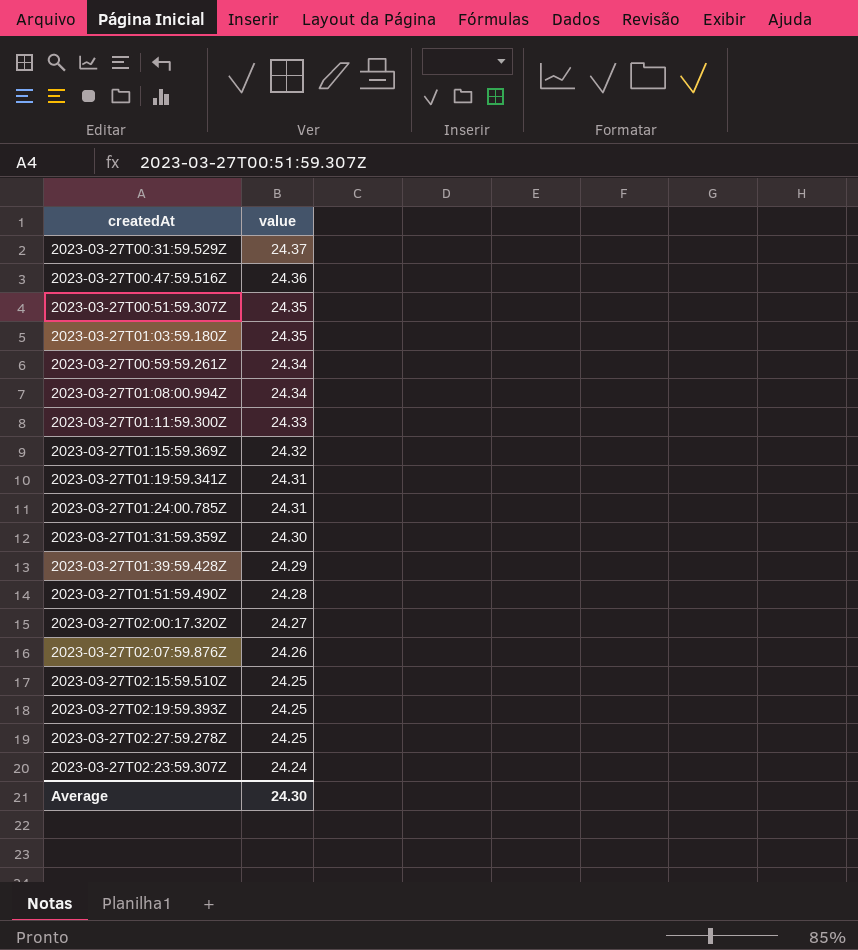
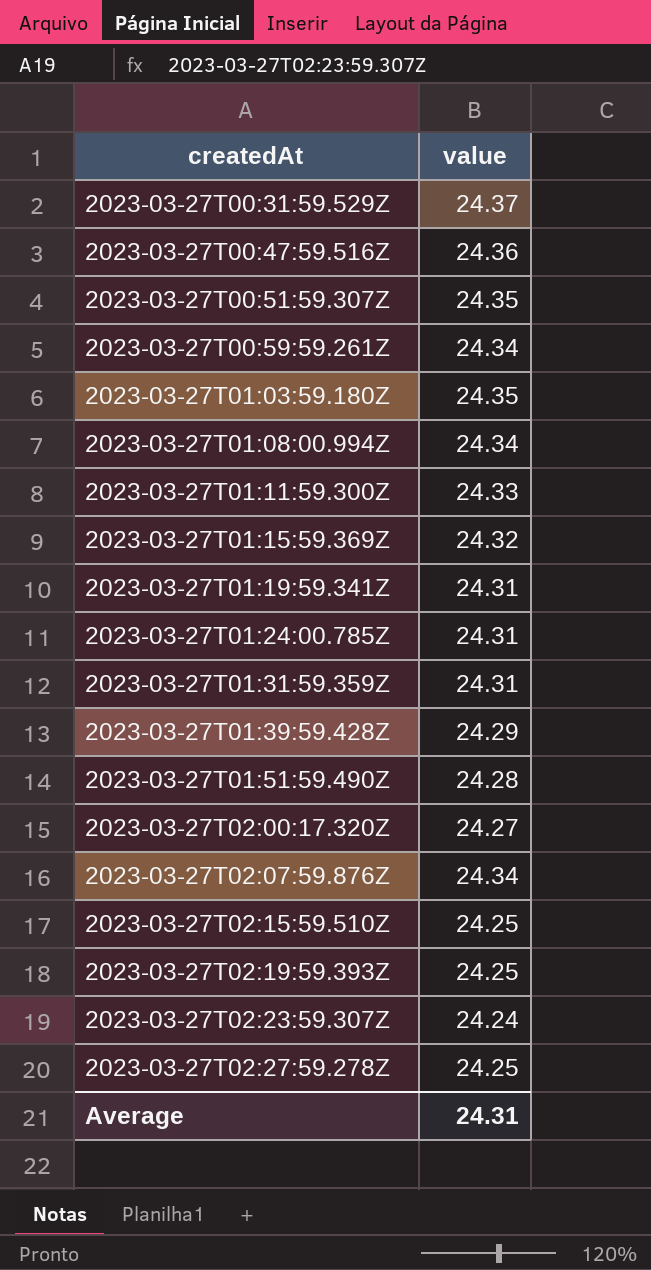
row order: value descending -> createdAt ascending
2023-03-27T01:31:59.359Z | value: 24.30 -> 24.31
2023-03-27T02:07:59.876Z | value: 24.26 -> 24.34
Average | value: 24.30 -> 24.31

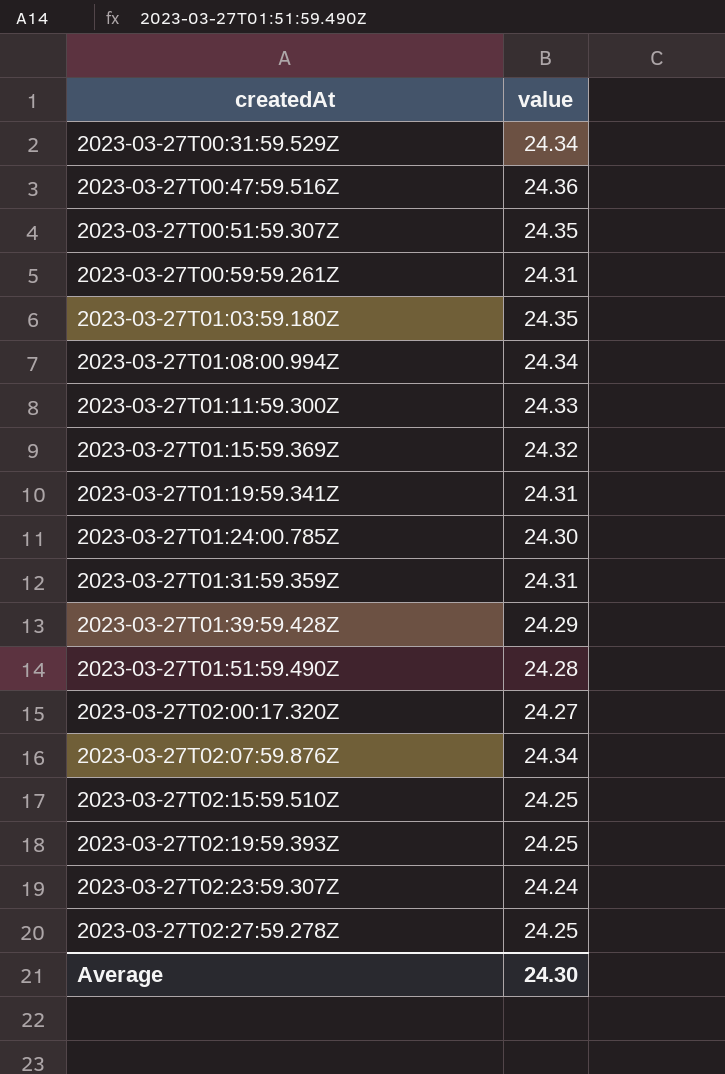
2023-03-27T00:31:59.529Z | value: 24.37 -> 24.34
2023-03-27T00:59:59.261Z | value: 24.34 -> 24.31
2023-03-27T01:24:00.785Z | value: 24.31 -> 24.30
Average | value: 24.31 -> 24.30

